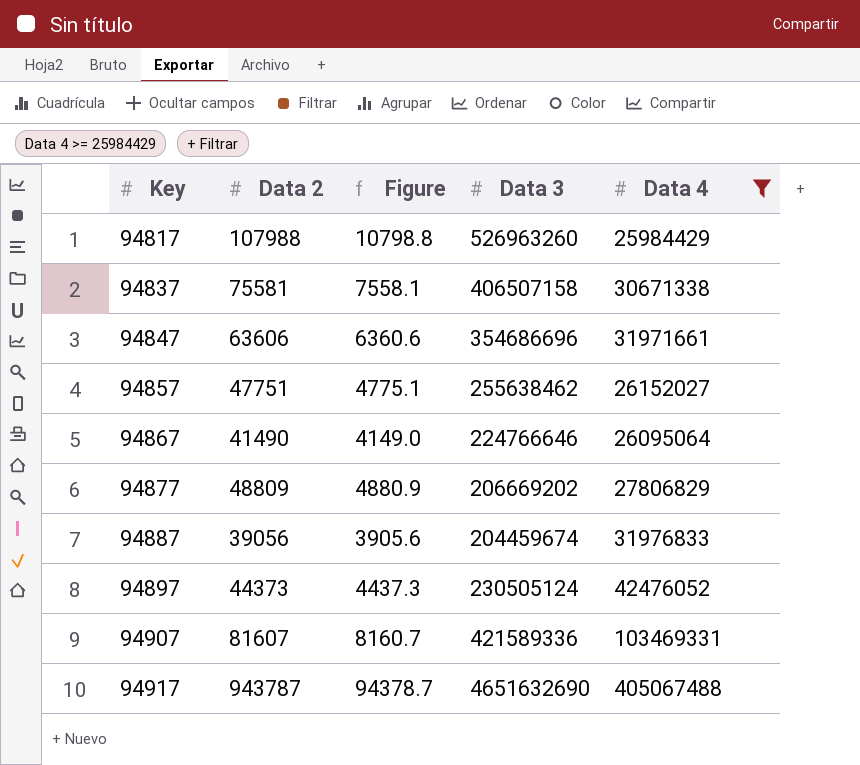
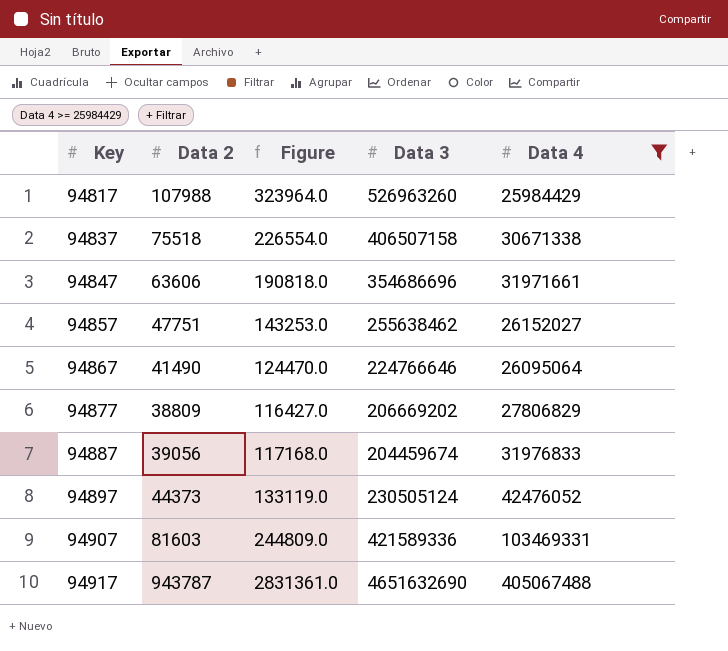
column Figure | formula: [Data 2] * 0.1 -> [Data 2] * 3
94837 | Data 2: 75581 -> 75518
94877 | Data 2: 48809 -> 38809
94907 | Data 2: 81607 -> 81603

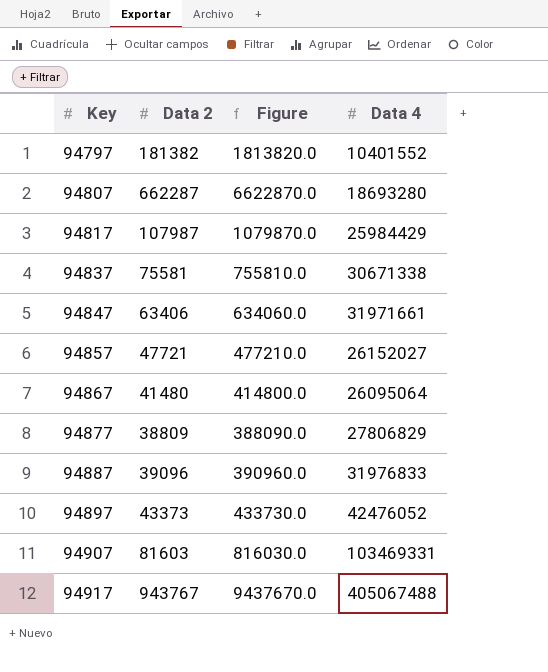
filter: Data 4 >= 25984429 -> none
column Data 3 | position: 4 -> none
column Figure | formula: [Data 2] * 3 -> [Data 2] * 10
94817 | Data 2: 107988 -> 107987
94837 | Data 2: 75518 -> 75581
94847 | Data 2: 63606 -> 63406
94857 | Data 2: 47751 -> 47721
94867 | Data 2: 41490 -> 41480
94887 | Data 2: 39056 -> 39096
94897 | Data 2: 44373 -> 43373
94917 | Data 2: 943787 -> 943767

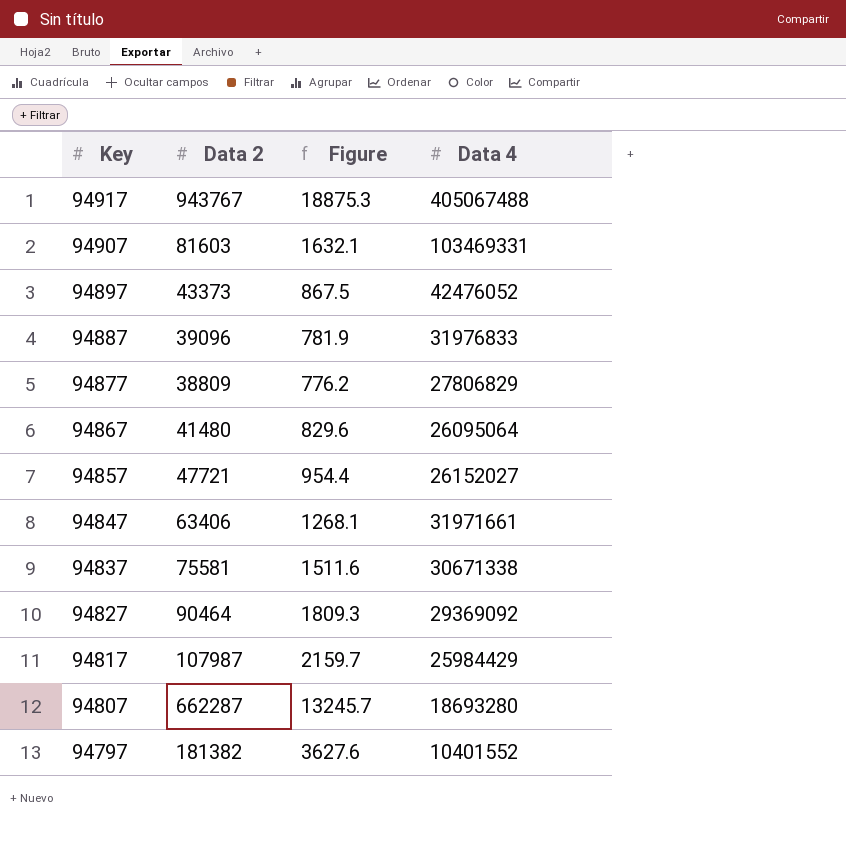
row order: Key ascending -> Key descending
column Figure | formula: [Data 2] * 10 -> [Data 2] * 0.02
row 94827: none -> 90464 | 1809.3 | 29369092

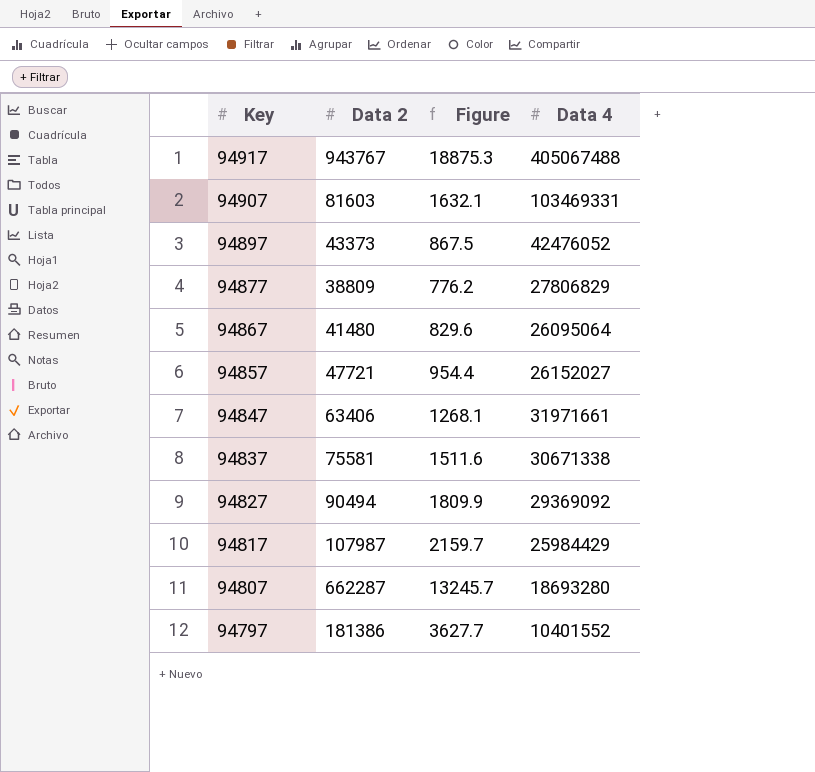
row 94887: 39096 | 781.9 | 31976833 -> none
94827 | Data 2: 90464 -> 90494
94827 | Figure: 1809.3 -> 1809.9
94797 | Data 2: 181382 -> 181386
94797 | Figure: 3627.6 -> 3627.7

